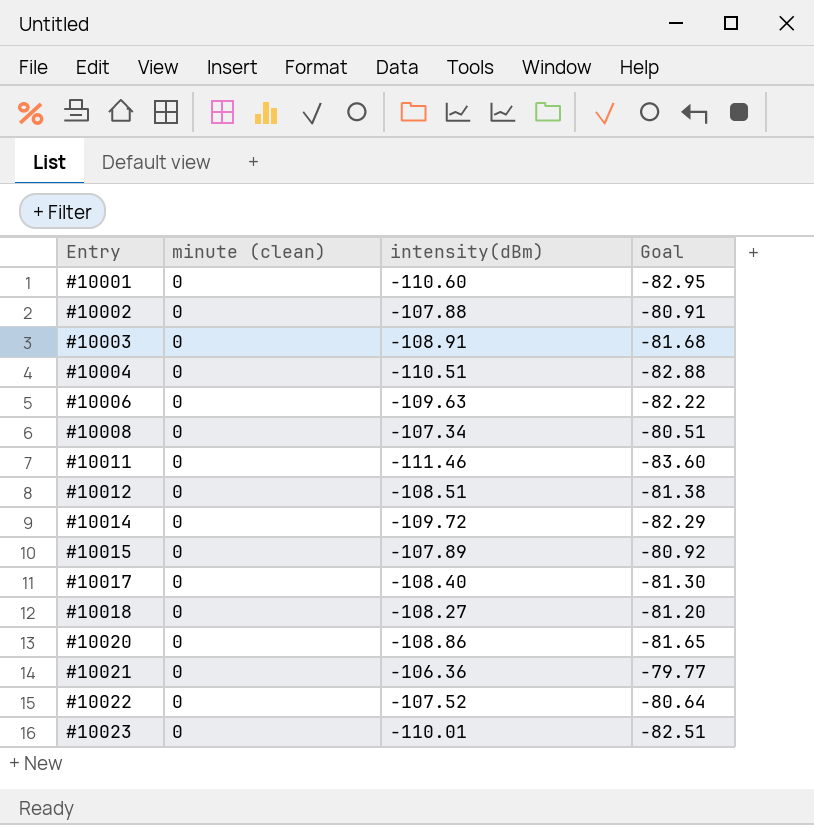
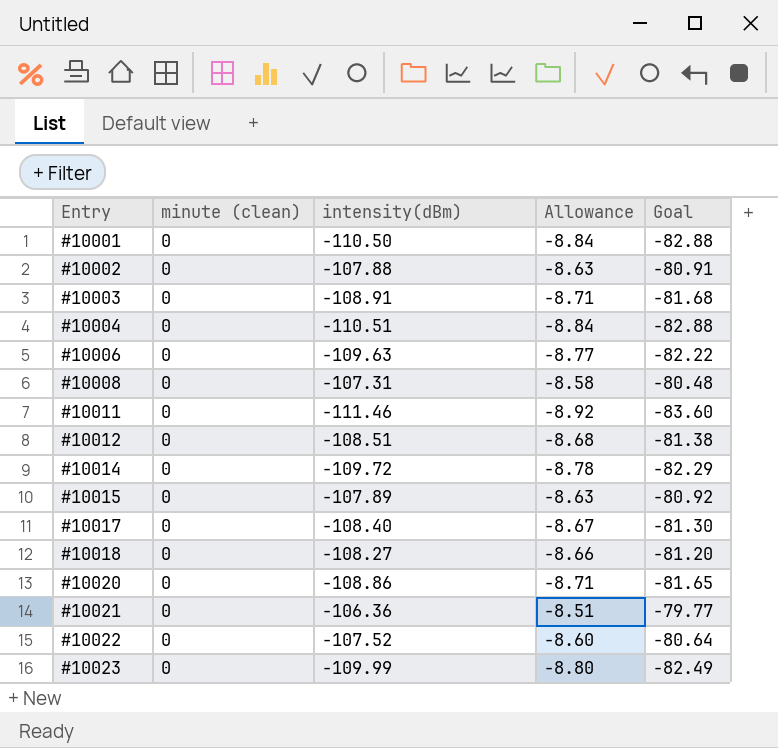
column Allowance | formula: none -> [intensity(dBm)] * 0.08
#10001 | intensity(dBm): -110.60 -> -110.50
#10001 | Goal: -82.95 -> -82.88
#10008 | intensity(dBm): -107.34 -> -107.31
#10008 | Goal: -80.51 -> -80.48
#10023 | intensity(dBm): -110.01 -> -109.99
#10023 | Goal: -82.51 -> -82.49

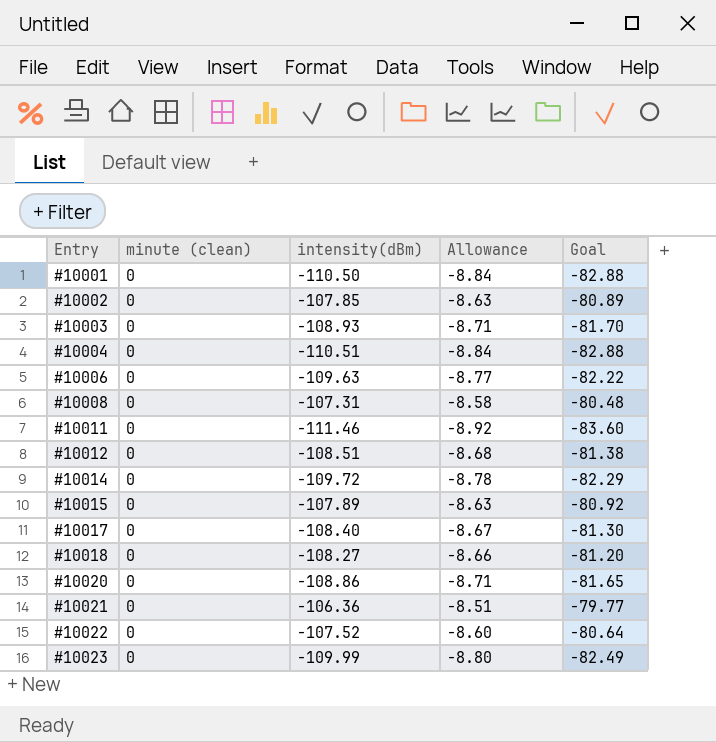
#10002 | intensity(dBm): -107.88 -> -107.85
#10002 | Goal: -80.91 -> -80.89
#10003 | intensity(dBm): -108.91 -> -108.93
#10003 | Goal: -81.68 -> -81.70

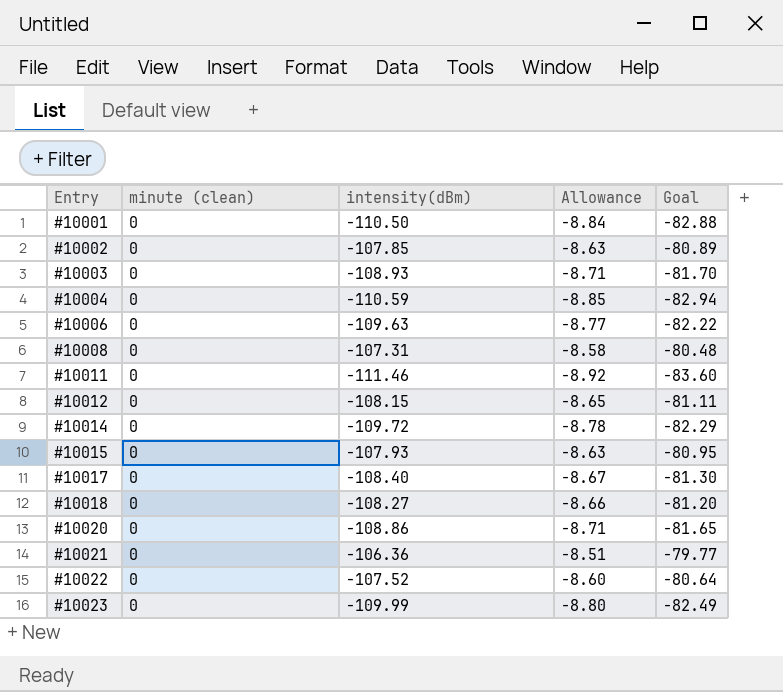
#10004 | intensity(dBm): -110.51 -> -110.59
#10004 | Allowance: -8.84 -> -8.85
#10004 | Goal: -82.88 -> -82.94
#10012 | intensity(dBm): -108.51 -> -108.15
#10012 | Allowance: -8.68 -> -8.65
#10012 | Goal: -81.38 -> -81.11
#10015 | intensity(dBm): -107.89 -> -107.93
#10015 | Goal: -80.92 -> -80.95

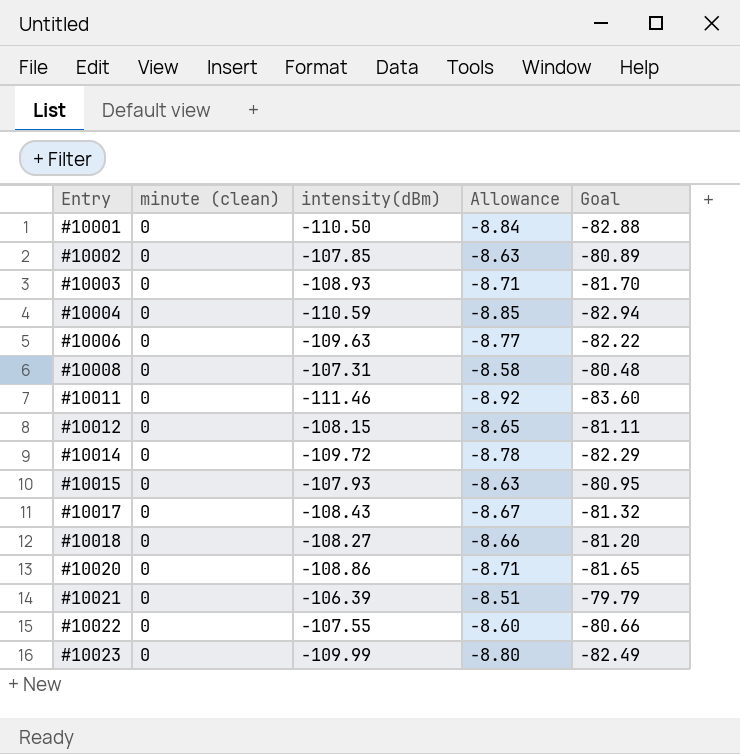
#10017 | intensity(dBm): -108.40 -> -108.43
#10017 | Goal: -81.30 -> -81.32
#10021 | intensity(dBm): -106.36 -> -106.39
#10021 | Goal: -79.77 -> -79.79
#10022 | intensity(dBm): -107.52 -> -107.55
#10022 | Goal: -80.64 -> -80.66

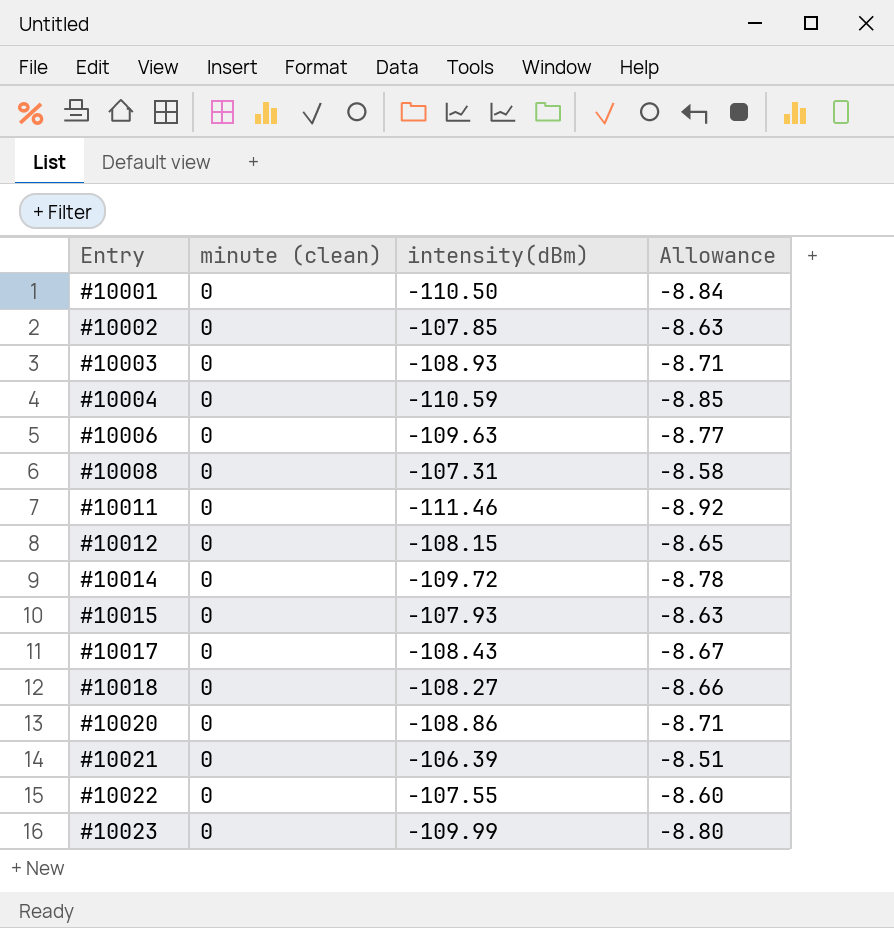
column Goal | formula: [intensity(dBm)] * 0.75 -> none

